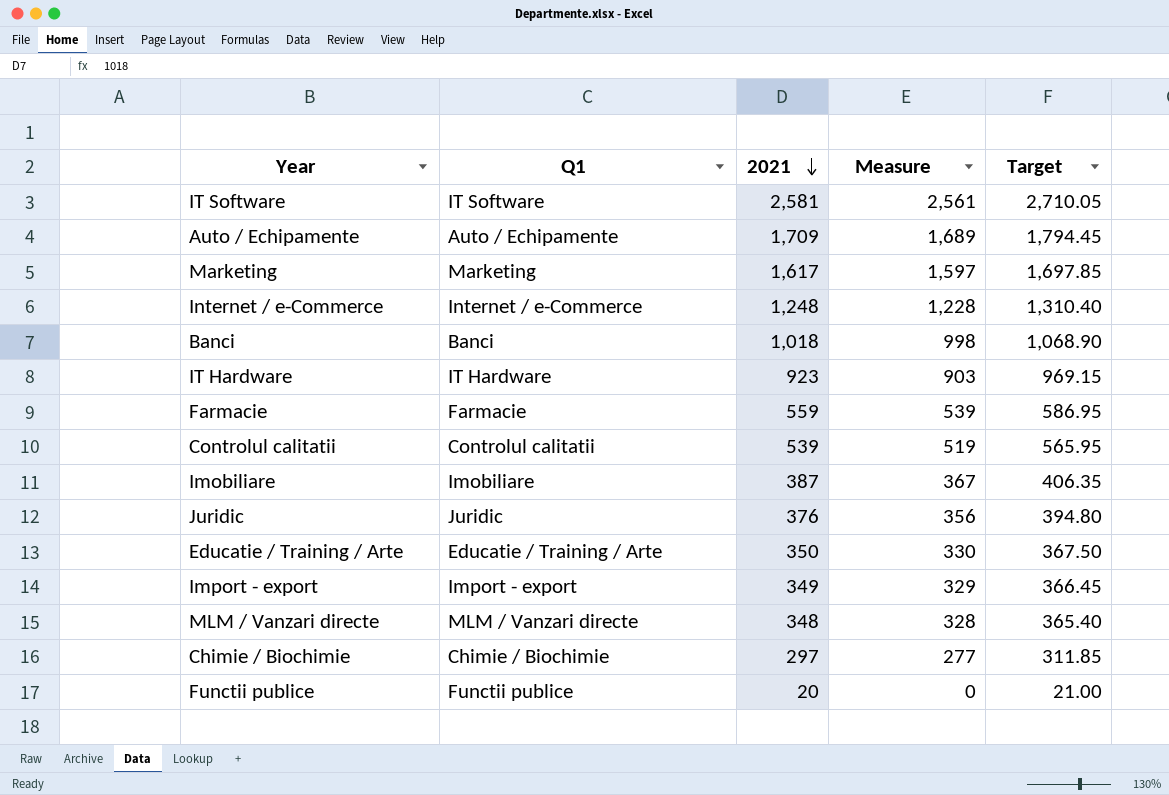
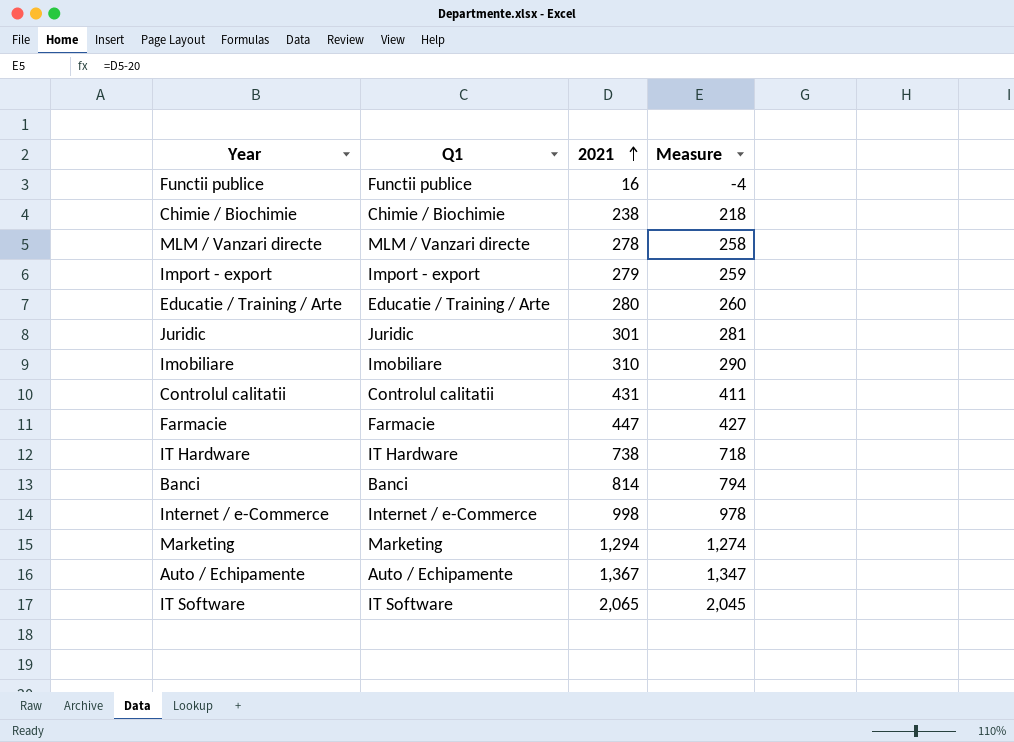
row order: 2021 descending -> 2021 ascending
column Target | formula: [2021] * 1.05 -> none
Functii publice | 2021: 20 -> 16
Functii publice | Measure: 0 -> -4
Chimie / Biochimie | 2021: 297 -> 238
Chimie / Biochimie | Measure: 277 -> 218
MLM / Vanzari directe | 2021: 348 -> 278
MLM / Vanzari directe | Measure: 328 -> 258
Import - export | 2021: 349 -> 279
Import - export | Measure: 329 -> 259
Educatie / Training / Arte | 2021: 350 -> 280
Educatie / Training / Arte | Measure: 330 -> 260
Juridic | 2021: 376 -> 301
Juridic | Measure: 356 -> 281
Imobiliare | 2021: 387 -> 310
Imobiliare | Measure: 367 -> 290
Controlul calitatii | 2021: 539 -> 431
Controlul calitatii | Measure: 519 -> 411
Farmacie | 2021: 559 -> 447
Farmacie | Measure: 539 -> 427
IT Hardware | 2021: 923 -> 738
IT Hardware | Measure: 903 -> 718
Banci | 2021: 1,018 -> 814
Banci | Measure: 998 -> 794
Internet / e-Commerce | 2021: 1,248 -> 998
Internet / e-Commerce | Measure: 1,228 -> 978
Marketing | 2021: 1,617 -> 1,294
Marketing | Measure: 1,597 -> 1,274
Auto / Echipamente | 2021: 1,709 -> 1,367
Auto / Echipamente | Measure: 1,689 -> 1,347
IT Software | 2021: 2,581 -> 2,065
IT Software | Measure: 2,561 -> 2,045

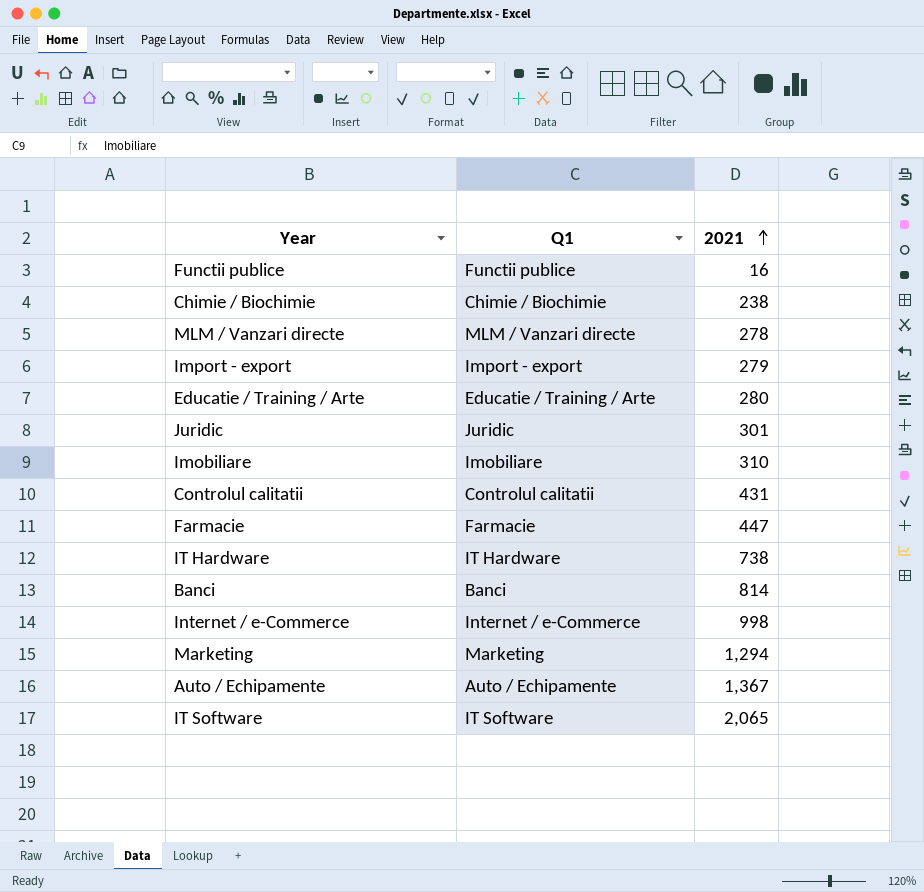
column Measure | formula: [2021] - 20 -> none

